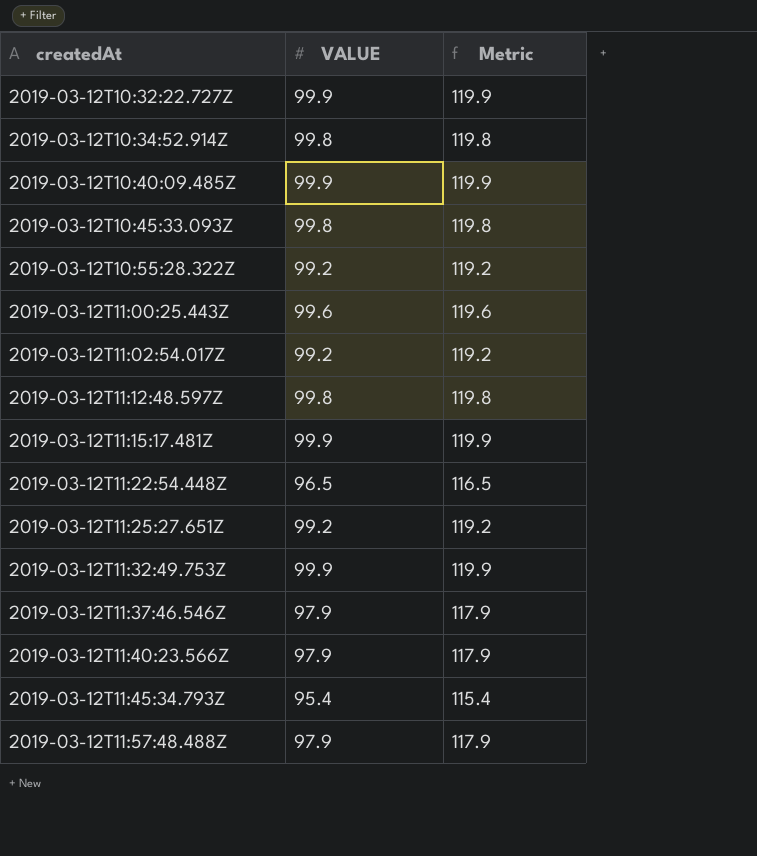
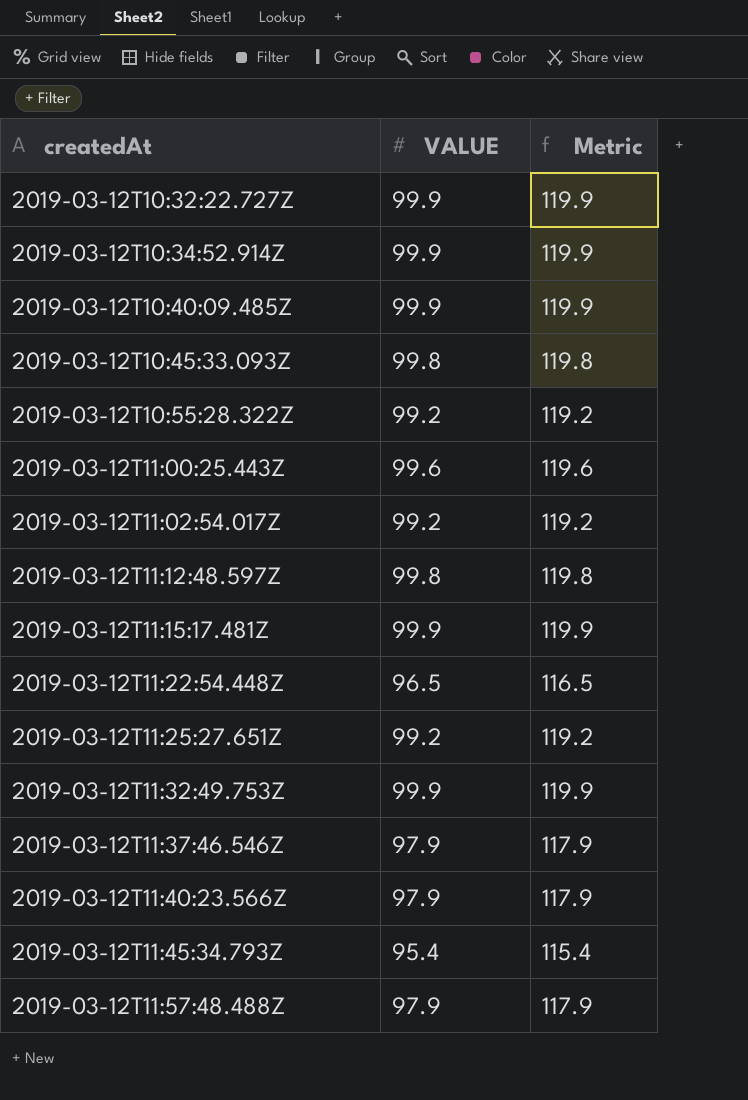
2019-03-12T10:34:52.914Z | VALUE: 99.8 -> 99.9
2019-03-12T10:34:52.914Z | Metric: 119.8 -> 119.9

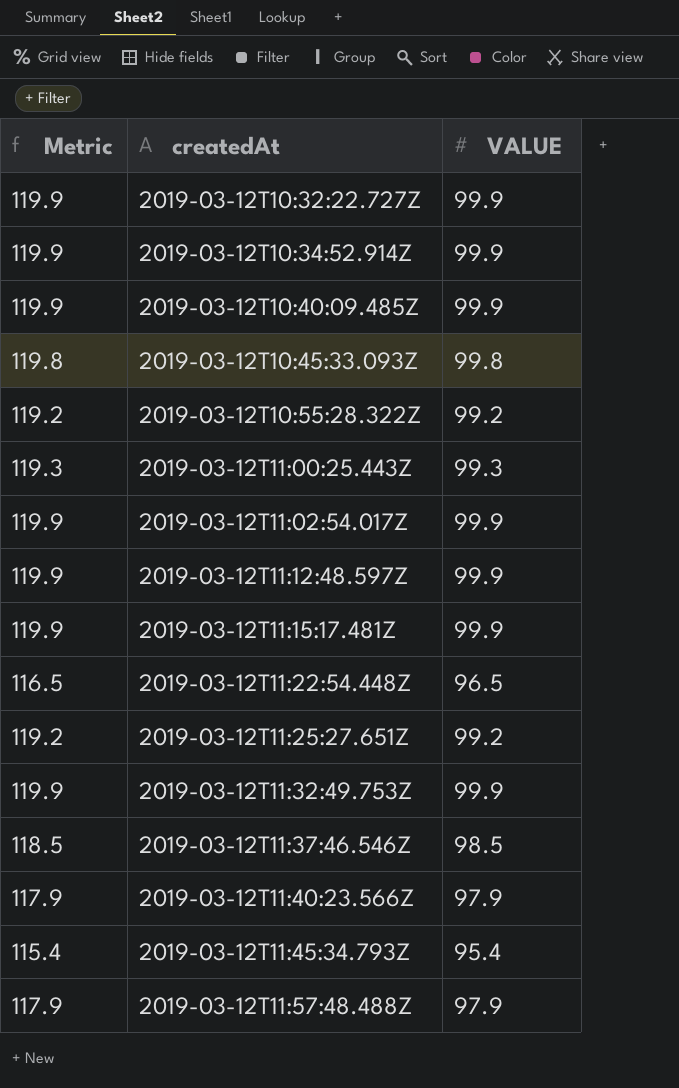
column Metric | position: 3 -> 1
2019-03-12T11:00:25.443Z | Metric: 119.6 -> 119.3
2019-03-12T11:00:25.443Z | VALUE: 99.6 -> 99.3
2019-03-12T11:02:54.017Z | Metric: 119.2 -> 119.9
2019-03-12T11:02:54.017Z | VALUE: 99.2 -> 99.9
2019-03-12T11:12:48.597Z | Metric: 119.8 -> 119.9
2019-03-12T11:12:48.597Z | VALUE: 99.8 -> 99.9
2019-03-12T11:37:46.546Z | Metric: 117.9 -> 118.5
2019-03-12T11:37:46.546Z | VALUE: 97.9 -> 98.5

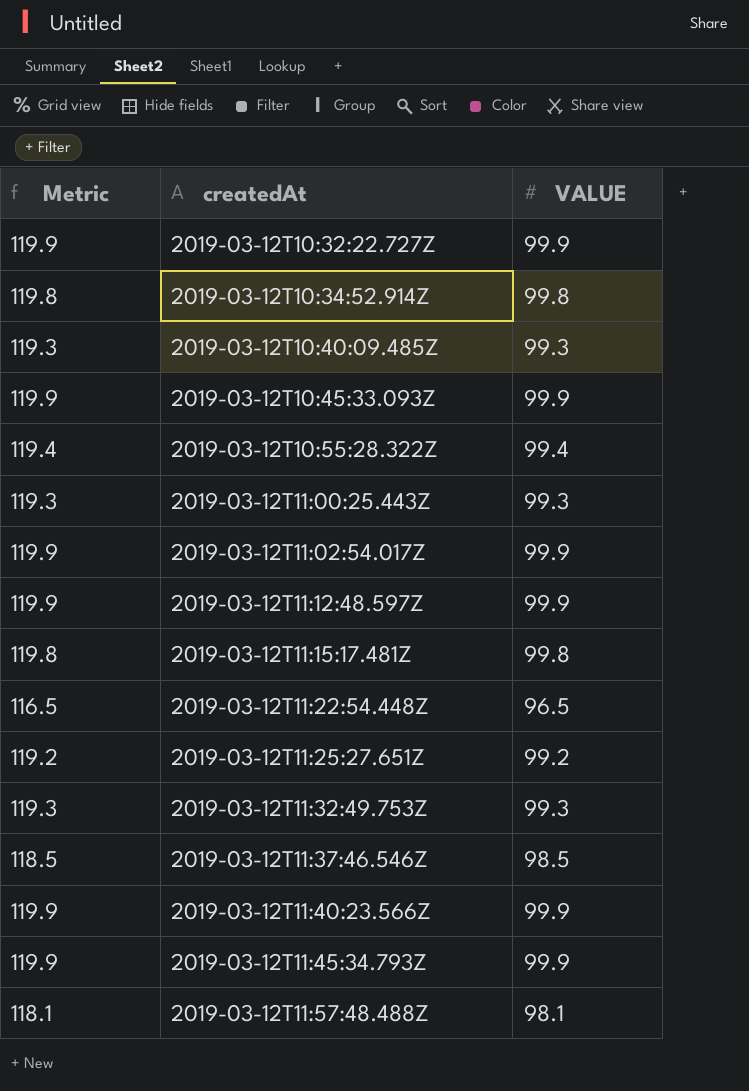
2019-03-12T10:34:52.914Z | Metric: 119.9 -> 119.8
2019-03-12T10:34:52.914Z | VALUE: 99.9 -> 99.8
2019-03-12T10:40:09.485Z | Metric: 119.9 -> 119.3
2019-03-12T10:40:09.485Z | VALUE: 99.9 -> 99.3
2019-03-12T10:45:33.093Z | Metric: 119.8 -> 119.9
2019-03-12T10:45:33.093Z | VALUE: 99.8 -> 99.9
2019-03-12T10:55:28.322Z | Metric: 119.2 -> 119.4
2019-03-12T10:55:28.322Z | VALUE: 99.2 -> 99.4
2019-03-12T11:15:17.481Z | Metric: 119.9 -> 119.8
2019-03-12T11:15:17.481Z | VALUE: 99.9 -> 99.8
2019-03-12T11:32:49.753Z | Metric: 119.9 -> 119.3
2019-03-12T11:32:49.753Z | VALUE: 99.9 -> 99.3
2019-03-12T11:40:23.566Z | Metric: 117.9 -> 119.9
2019-03-12T11:40:23.566Z | VALUE: 97.9 -> 99.9
2019-03-12T11:45:34.793Z | Metric: 115.4 -> 119.9
2019-03-12T11:45:34.793Z | VALUE: 95.4 -> 99.9
2019-03-12T11:57:48.488Z | Metric: 117.9 -> 118.1
2019-03-12T11:57:48.488Z | VALUE: 97.9 -> 98.1

